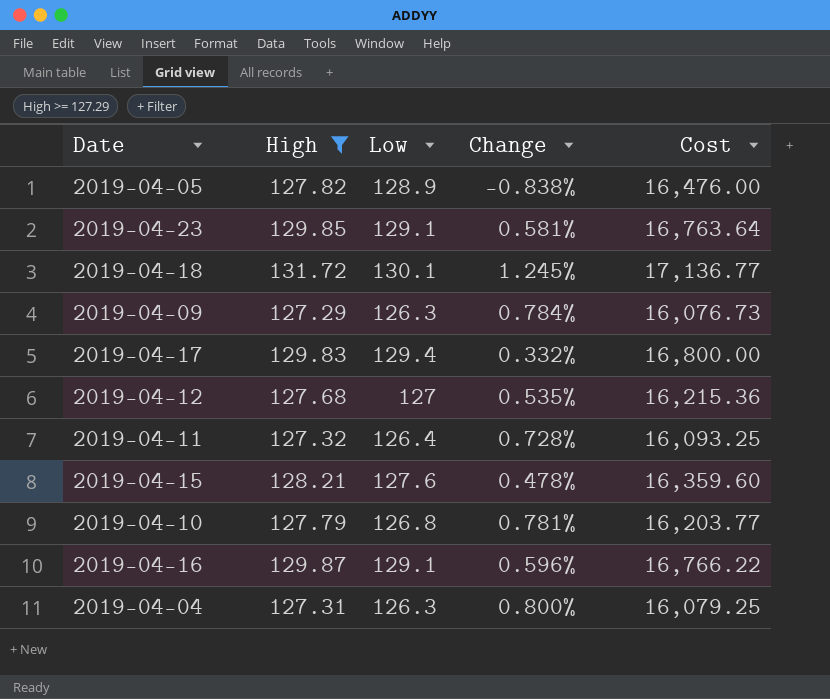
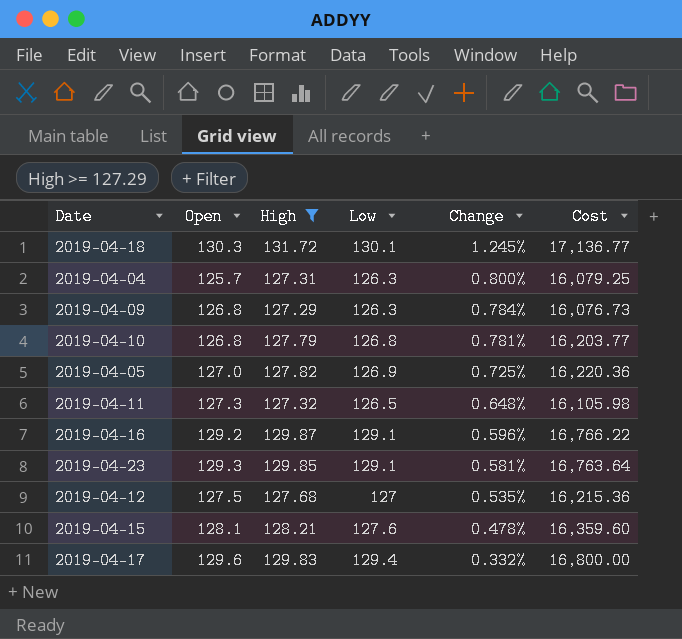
row order: none -> Change descending
column Open | position: none -> 2
2019-04-05 | Low: 128.9 -> 126.9
2019-04-05 | Change: -0.838% -> 0.725%
2019-04-05 | Cost: 16,476.00 -> 16,220.36
2019-04-11 | Low: 126.4 -> 126.5
2019-04-11 | Change: 0.728% -> 0.648%
2019-04-11 | Cost: 16,093.25 -> 16,105.98

